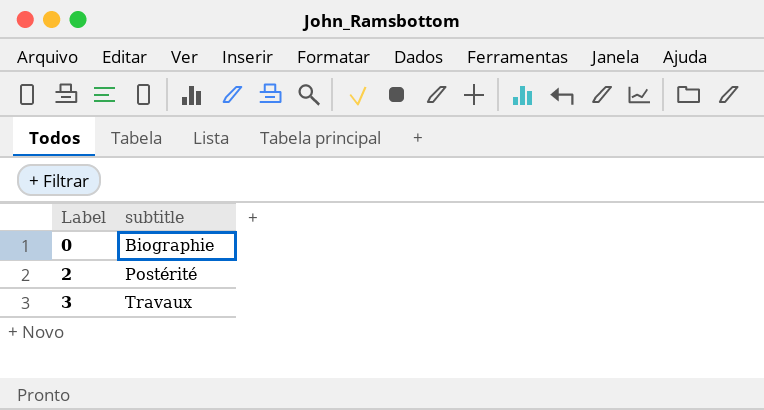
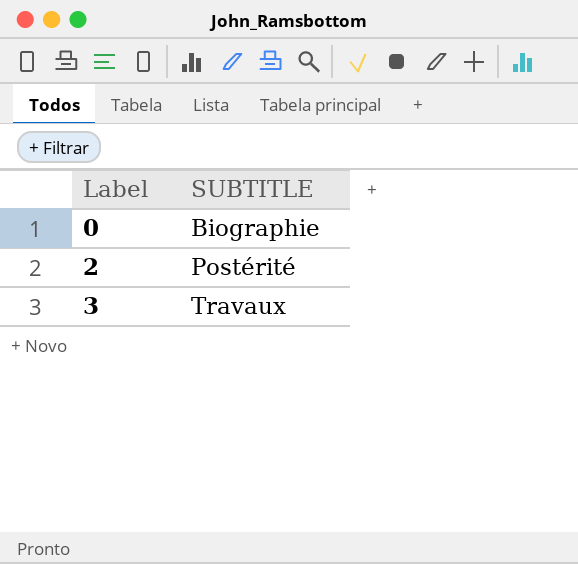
column name: subtitle -> SUBTITLE

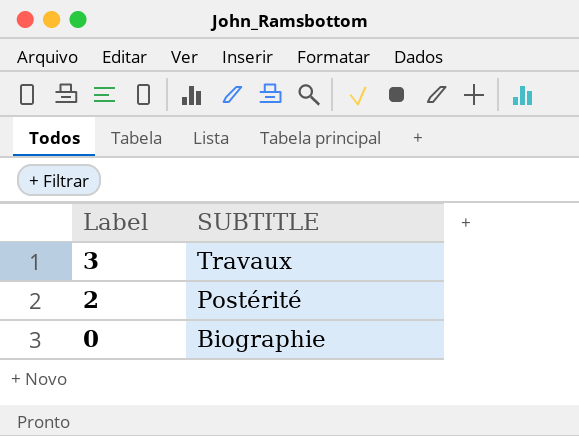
row order: Label ascending -> Label descending

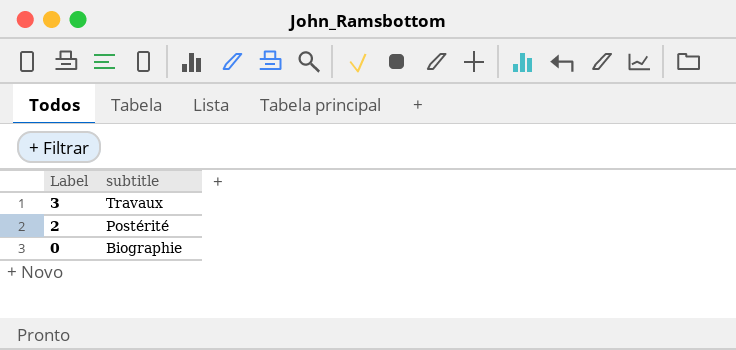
column name: SUBTITLE -> subtitle

